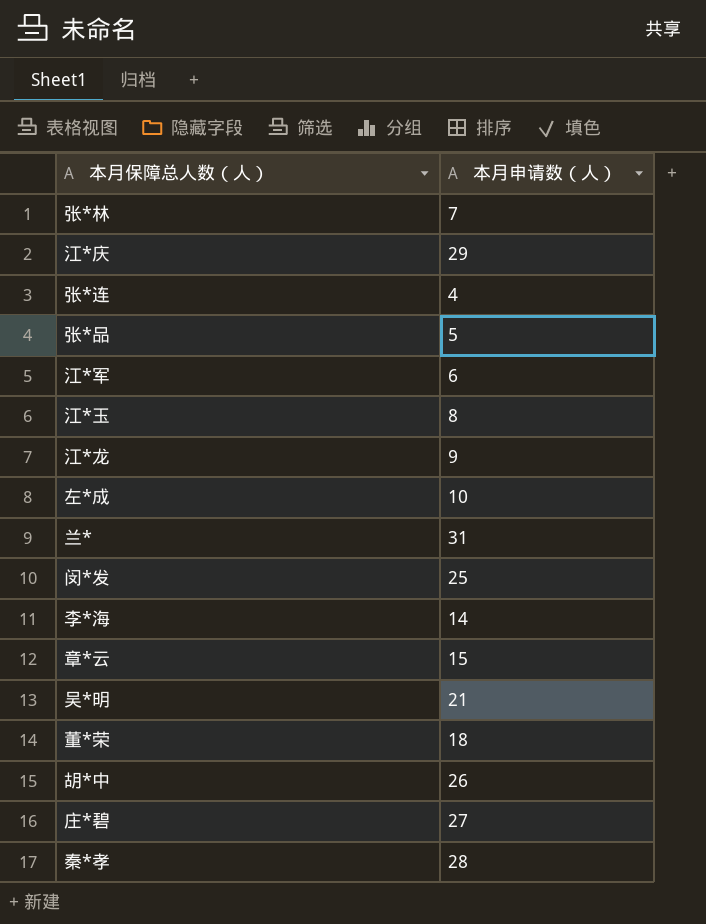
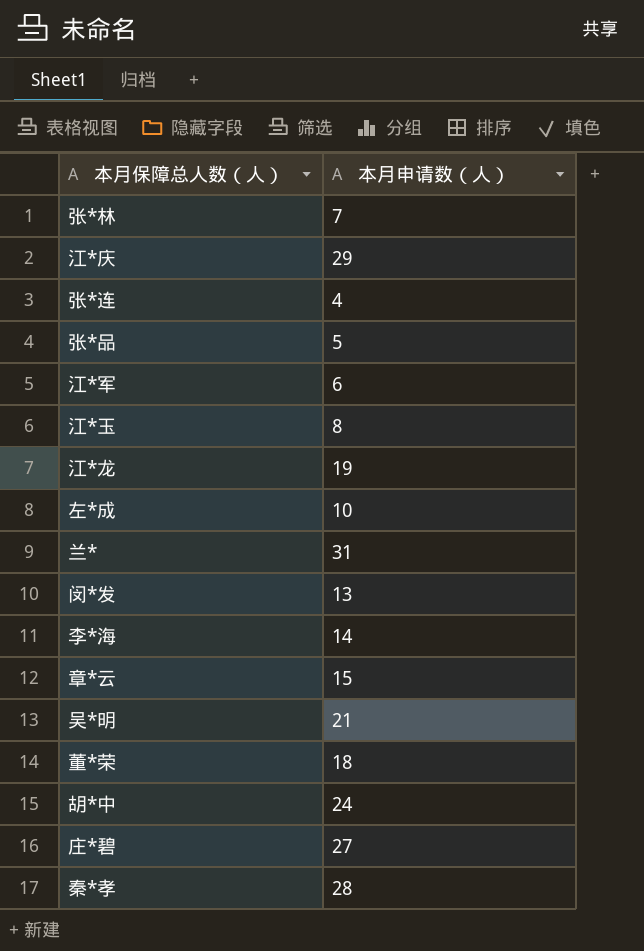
江*龙 | 本月申请数（人）: 9 -> 19
闵*发 | 本月申请数（人）: 25 -> 13
胡*中 | 本月申请数（人）: 26 -> 24

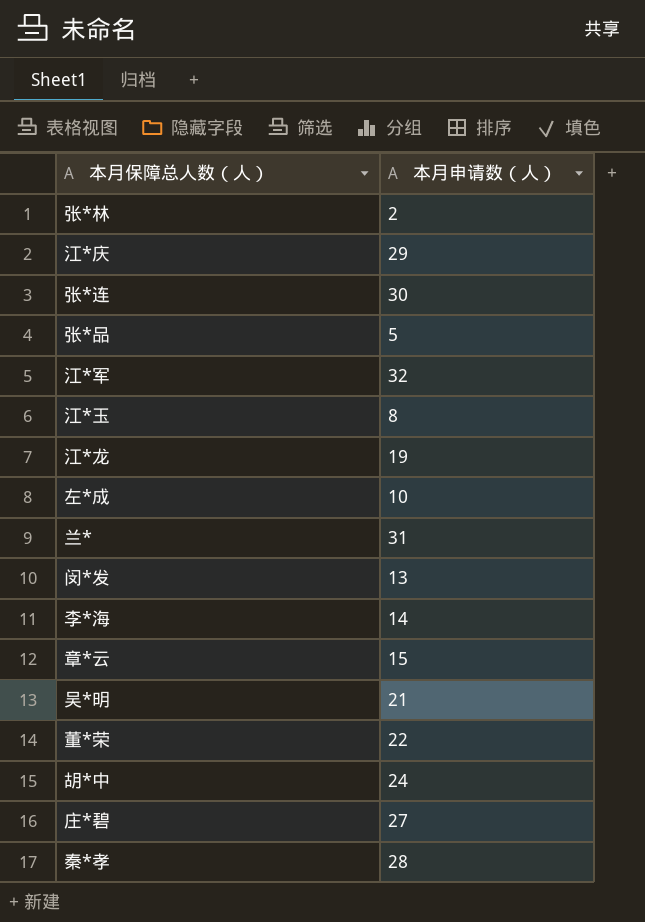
张*林 | 本月申请数（人）: 7 -> 2
张*连 | 本月申请数（人）: 4 -> 30
江*军 | 本月申请数（人）: 6 -> 32
董*荣 | 本月申请数（人）: 18 -> 22

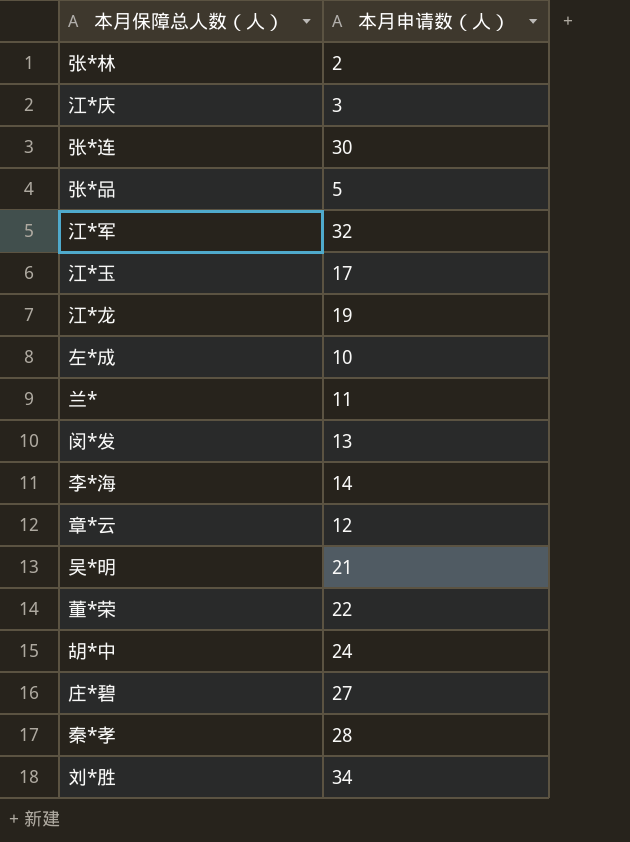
江*庆 | 本月申请数（人）: 29 -> 3
江*玉 | 本月申请数（人）: 8 -> 17
兰* | 本月申请数（人）: 31 -> 11
章*云 | 本月申请数（人）: 15 -> 12
row 刘*胜: none -> 34

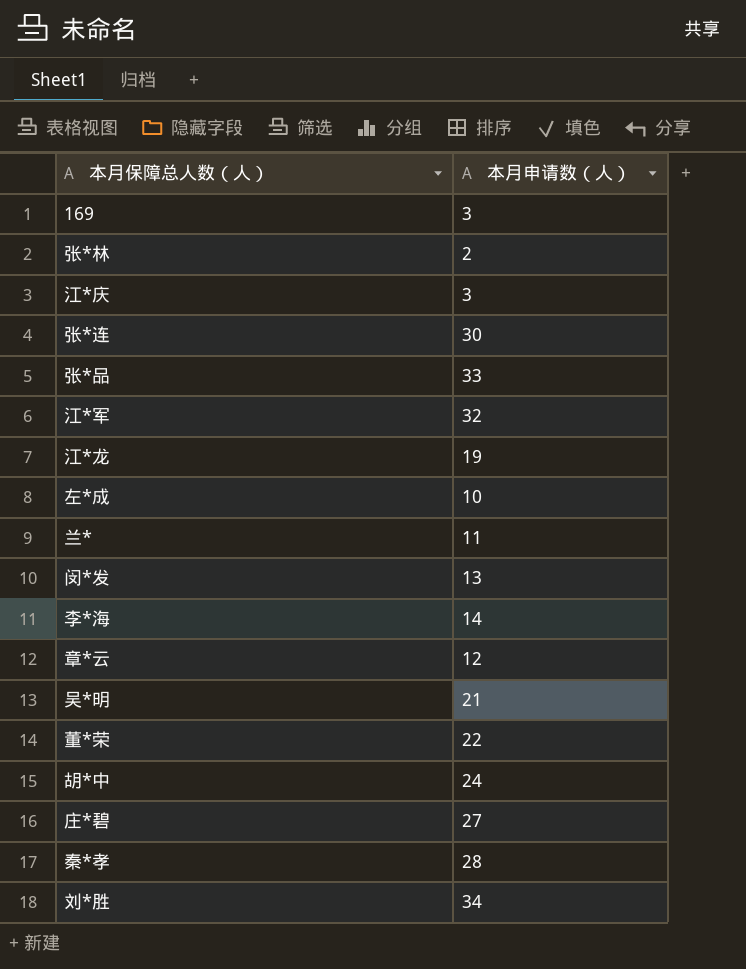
row 江*玉: 17 -> none
row 169: none -> 3
张*品 | 本月申请数（人）: 5 -> 33

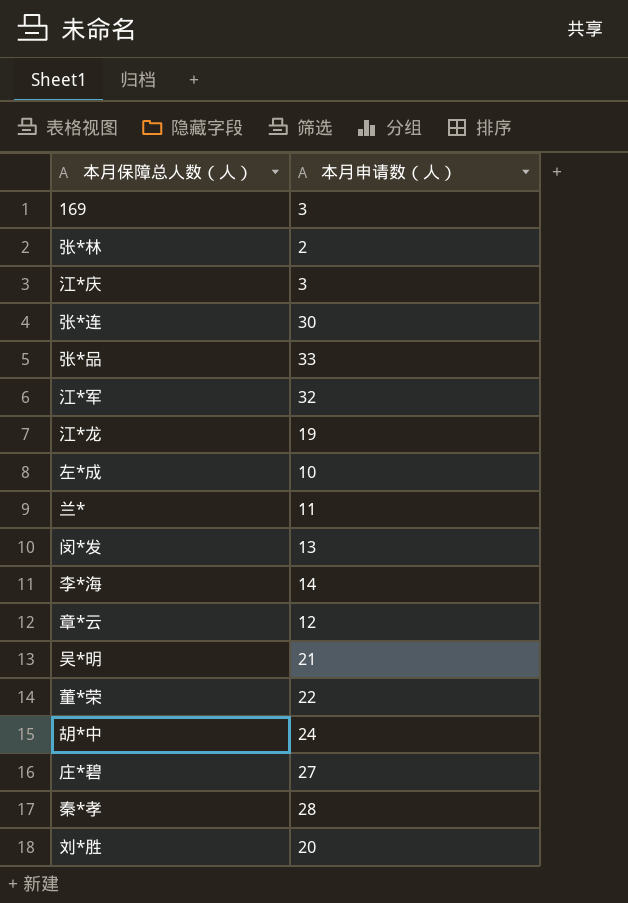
刘*胜 | 本月申请数（人）: 34 -> 20

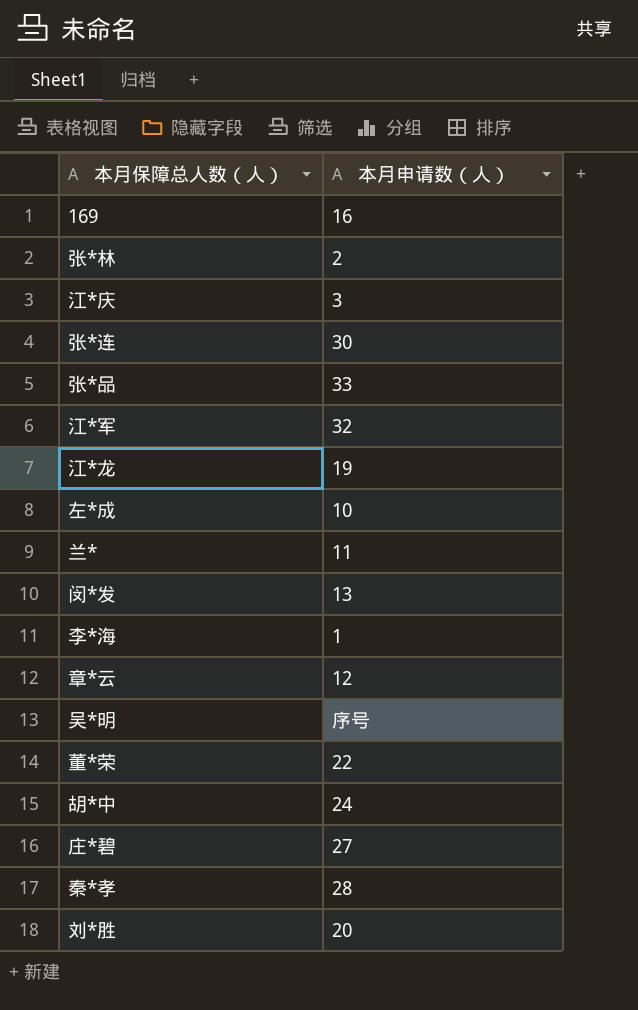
169 | 本月申请数（人）: 3 -> 16
李*海 | 本月申请数（人）: 14 -> 1
吴*明 | 本月申请数（人）: 21 -> 序号

